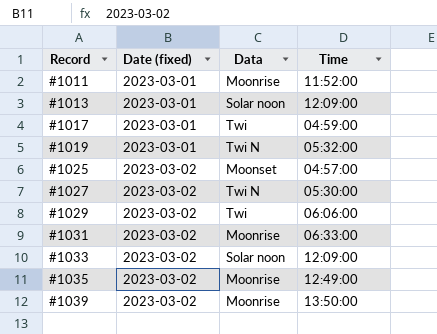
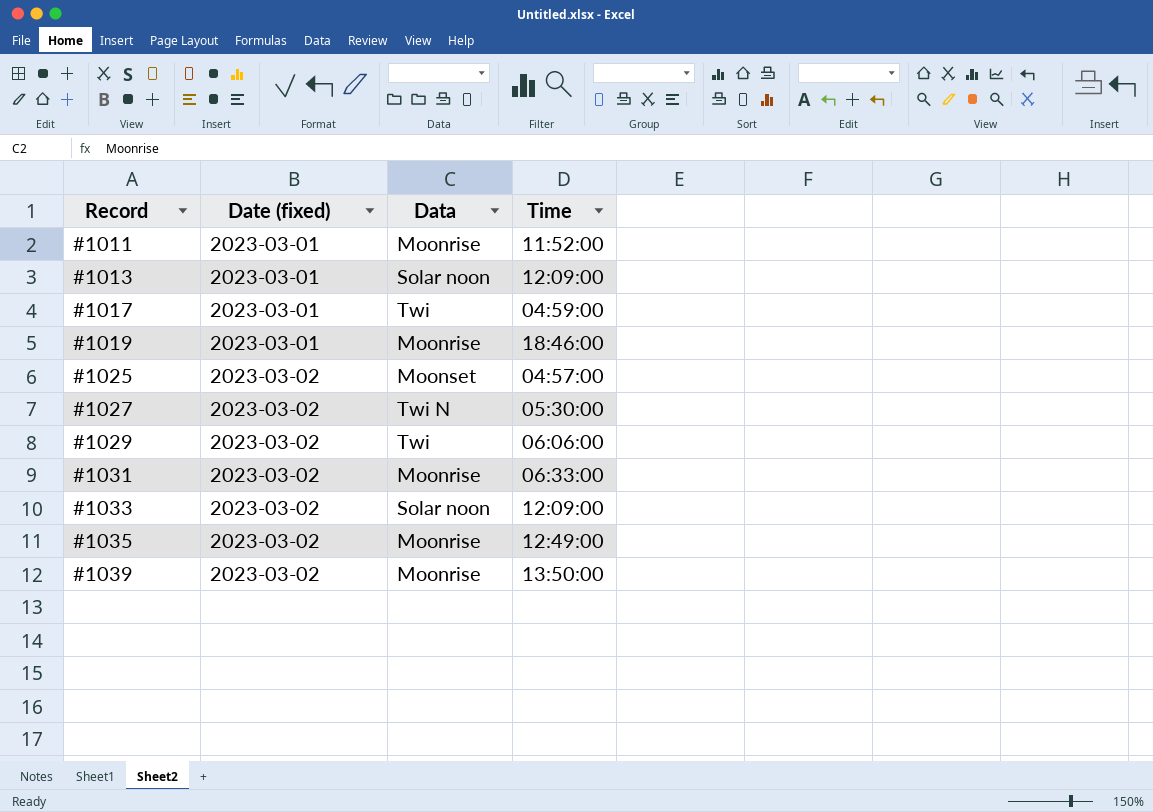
#1019 | Data: Twi N -> Moonrise
#1019 | Time: 05:32:00 -> 18:46:00

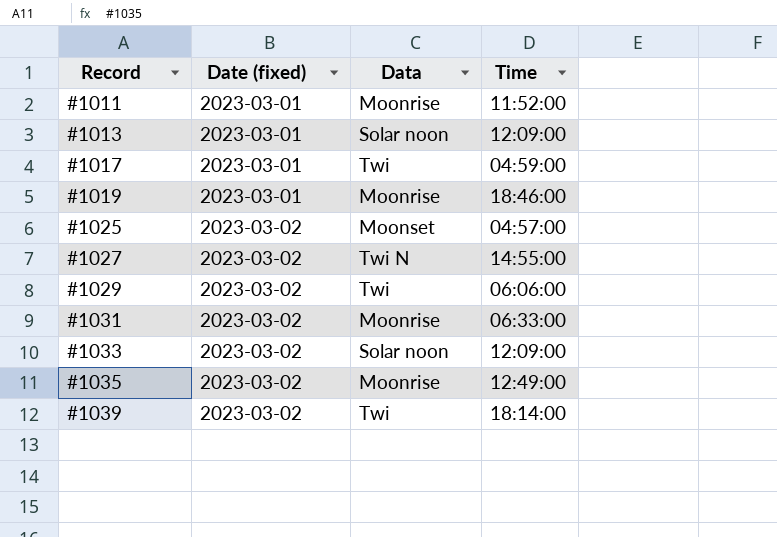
#1027 | Time: 05:30:00 -> 14:55:00
#1039 | Data: Moonrise -> Twi
#1039 | Time: 13:50:00 -> 18:14:00

